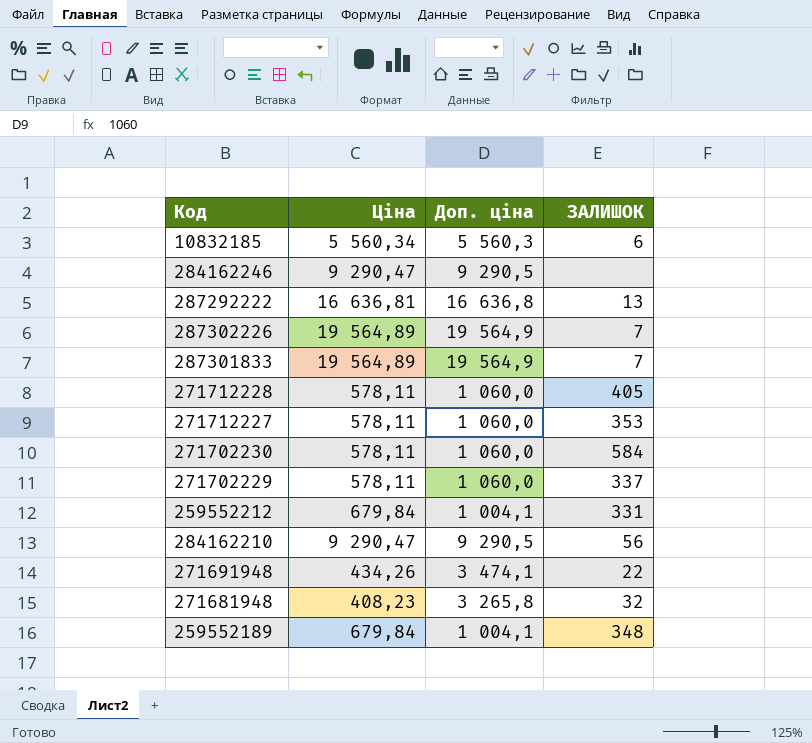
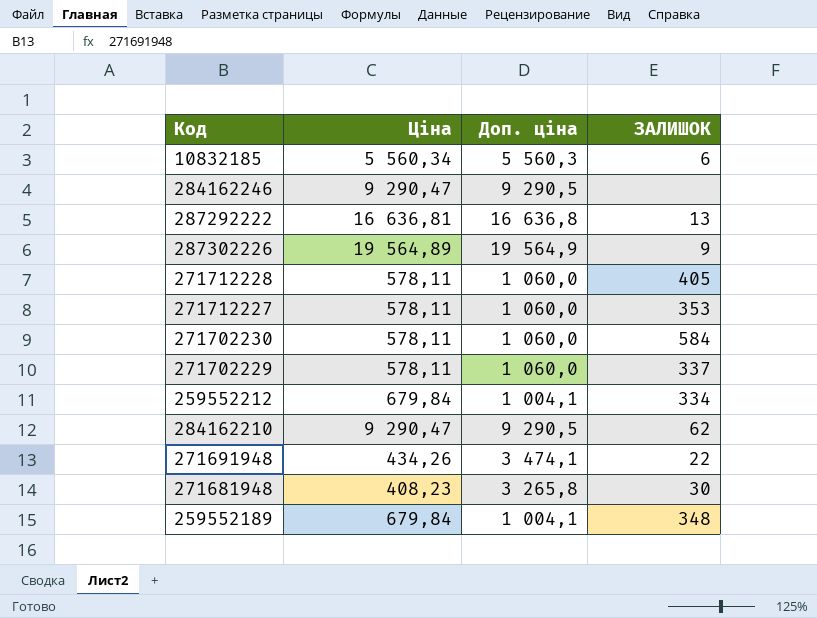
row 287301833: 19 564,89 | 19 564,9 | 7 -> none
287302226 | ЗАЛИШОК: 7 -> 9
259552212 | ЗАЛИШОК: 331 -> 334
284162210 | ЗАЛИШОК: 56 -> 62
271681948 | ЗАЛИШОК: 32 -> 30

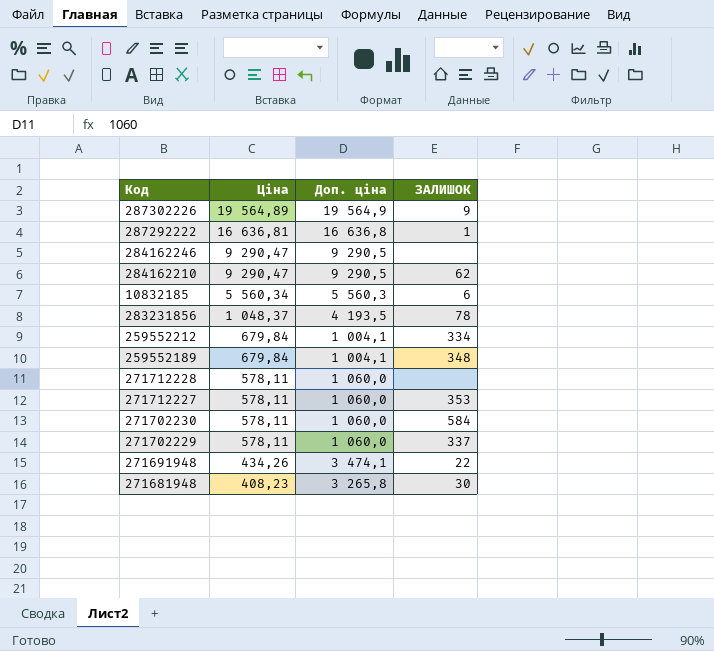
row order: none -> Ціна descending
287292222 | ЗАЛИШОК: 13 -> 1
row 283231856: none -> 1 048,37 | 4 193,5 | 78
271712228 | ЗАЛИШОК: 405 -> none

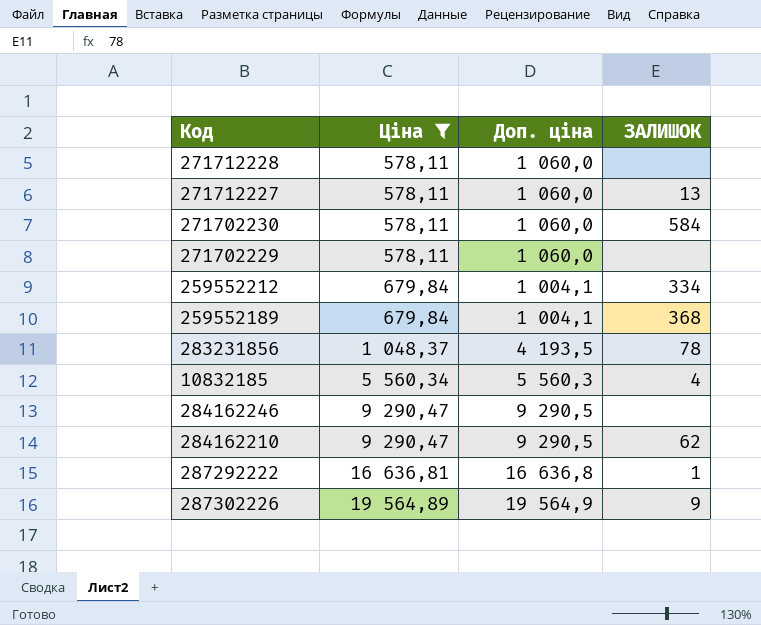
filter: none -> Ціна >= 578,11
row order: Ціна descending -> Ціна ascending
271712227 | ЗАЛИШОК: 353 -> 13
271702229 | ЗАЛИШОК: 337 -> none
259552189 | ЗАЛИШОК: 348 -> 368
10832185 | ЗАЛИШОК: 6 -> 4

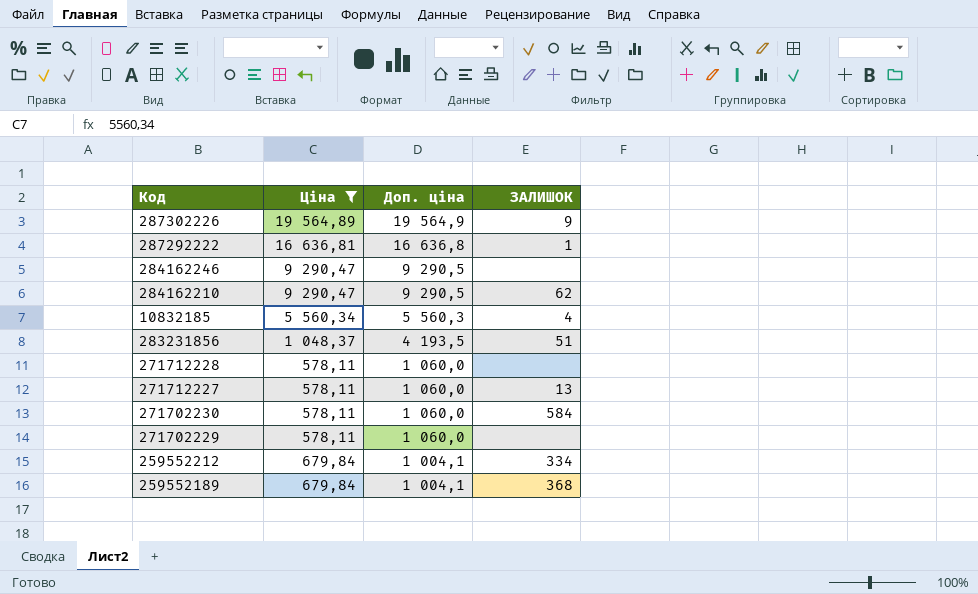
row order: Ціна ascending -> Доп. ціна descending
283231856 | ЗАЛИШОК: 78 -> 51

